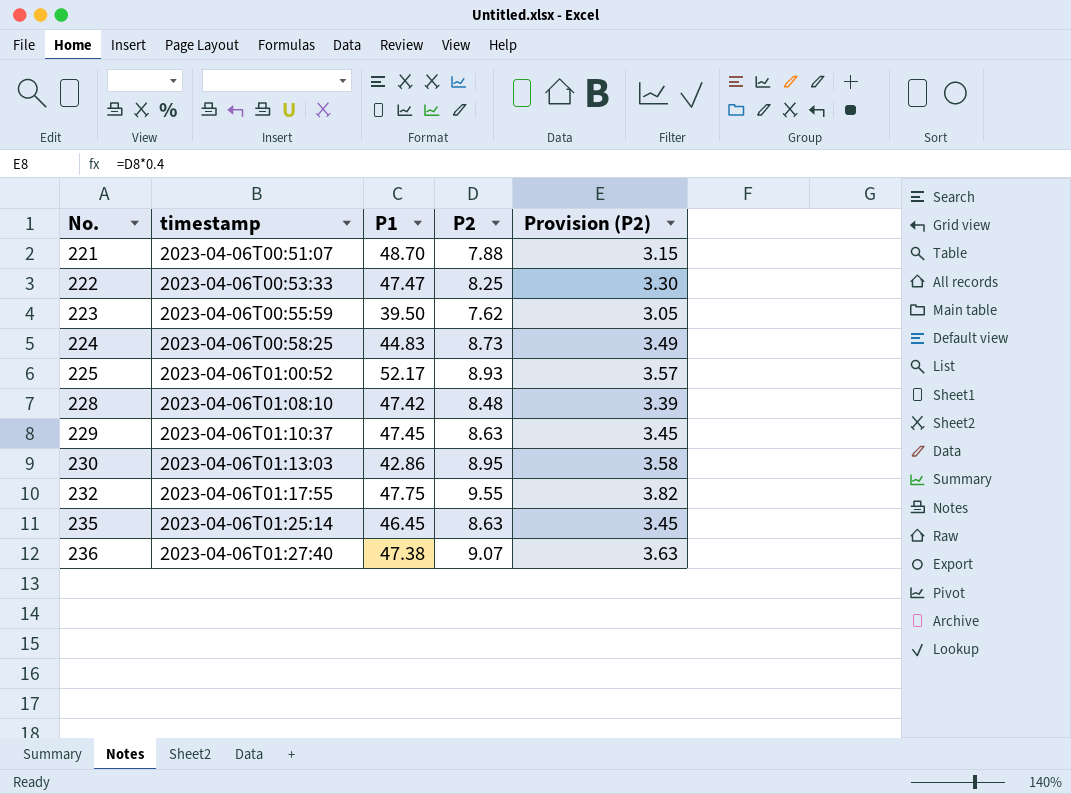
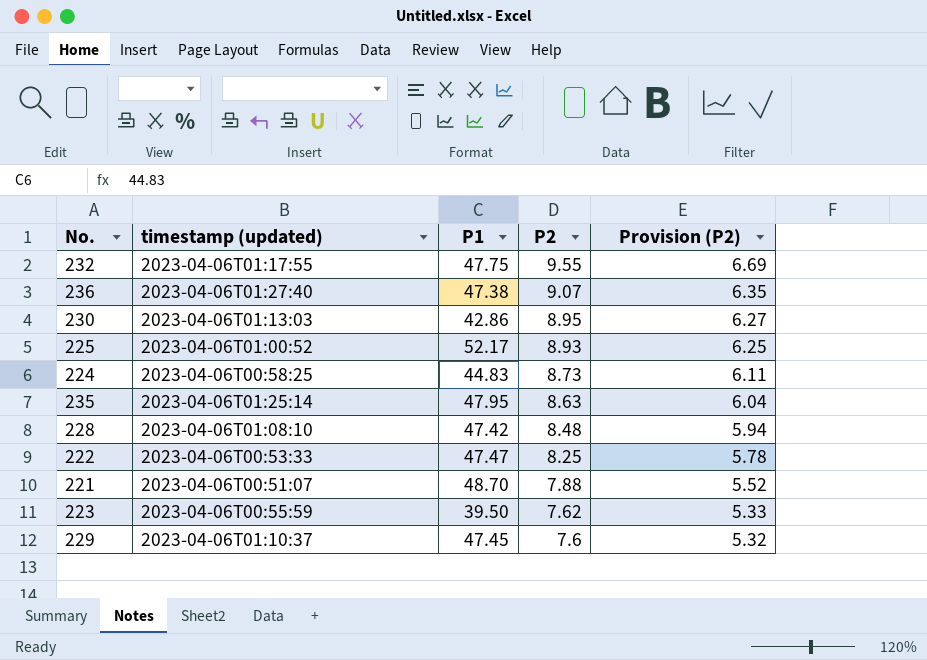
row order: No. ascending -> P2 descending
column name: timestamp -> timestamp (updated)
column Provision (P2) | formula: [P2] * 0.4 -> [P2] * 0.7
235 | P1: 46.45 -> 47.95
229 | P2: 8.63 -> 7.6

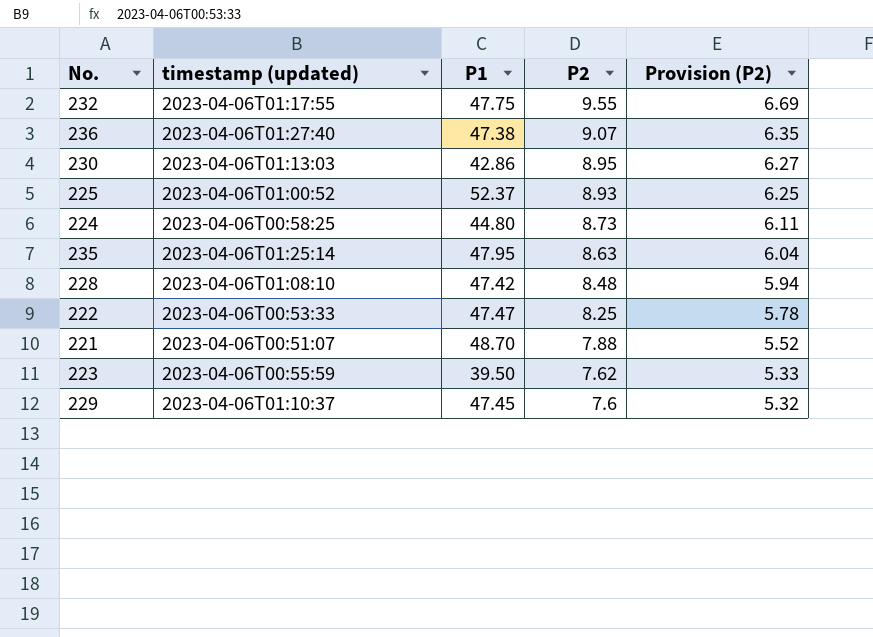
225 | P1: 52.17 -> 52.37
224 | P1: 44.83 -> 44.80

